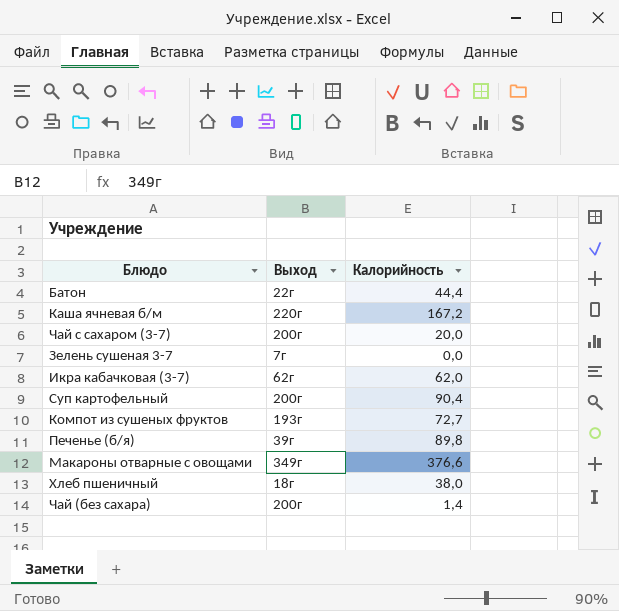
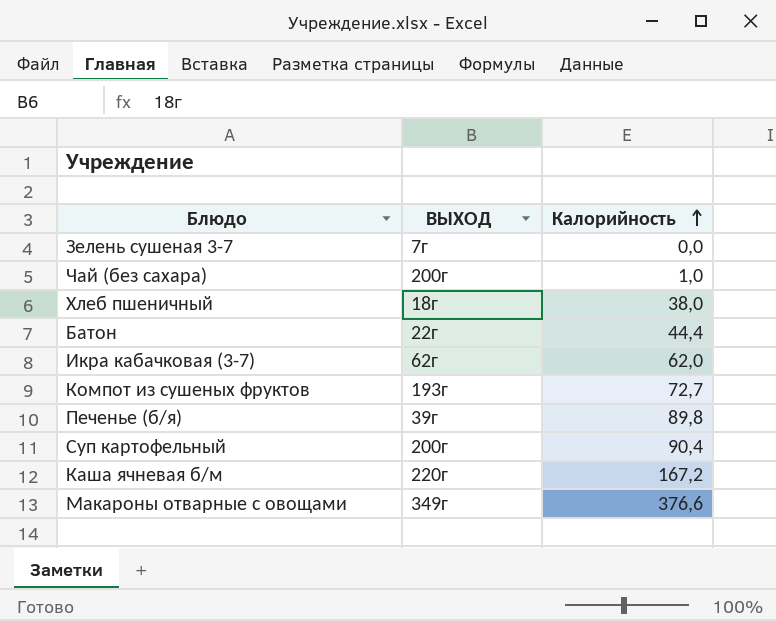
row order: none -> Калорийность ascending
column name: Выход -> ВЫХОД
row Чай с сахаром (3-7): 200г | 20,0 -> none
Чай (без сахара) | Калорийность: 1,4 -> 1,0

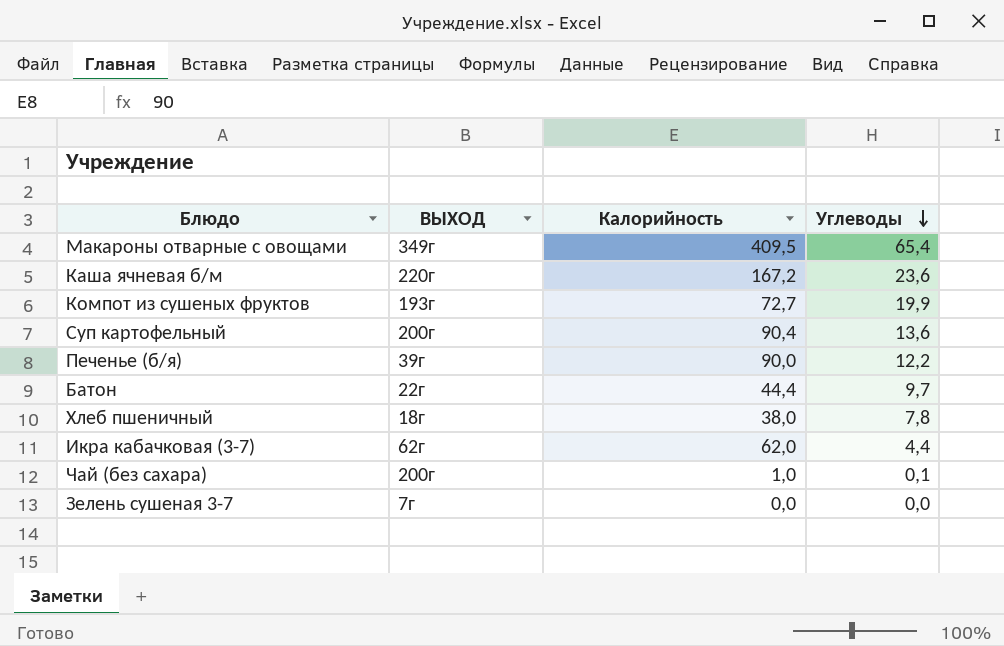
row order: Калорийность ascending -> Углеводы descending
column Углеводы | position: none -> 4
Макароны отварные с овощами | Калорийность: 376,6 -> 409,5
Печенье (б/я) | Калорийность: 89,8 -> 90,0

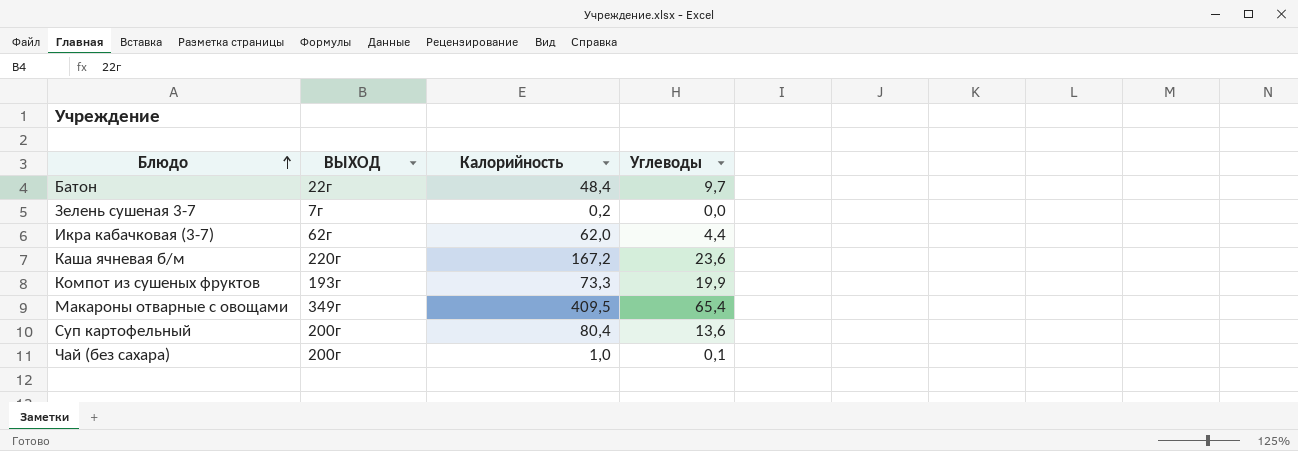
row order: Углеводы descending -> Блюдо ascending
row Печенье (б/я): 39г | 90,0 | 12,2 -> none
row Хлеб пшеничный: 18г | 38,0 | 7,8 -> none
Батон | Калорийность: 44,4 -> 48,4
Зелень сушеная 3-7 | Калорийность: 0,0 -> 0,2
Компот из сушеных фруктов | Калорийность: 72,7 -> 73,3
Суп картофельный | Калорийность: 90,4 -> 80,4

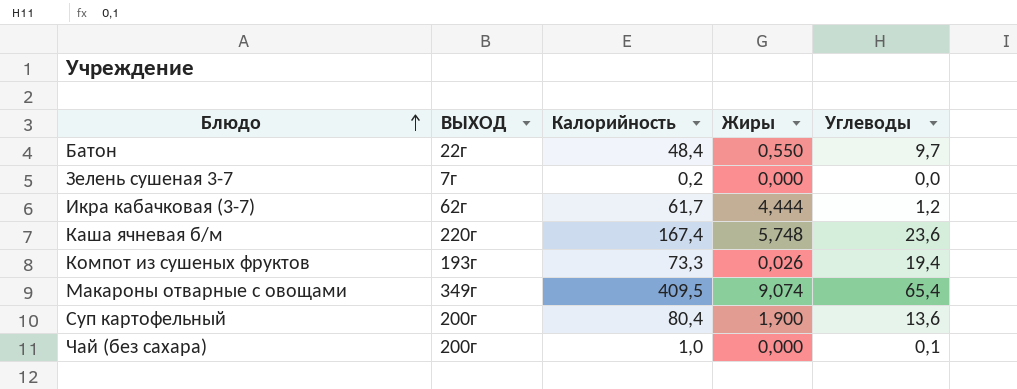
column Жиры | position: none -> 4
Икра кабачковая (3-7) | Калорийность: 62,0 -> 61,7
Икра кабачковая (3-7) | Углеводы: 4,4 -> 1,2
Каша ячневая б/м | Калорийность: 167,2 -> 167,4
Компот из сушеных фруктов | Углеводы: 19,9 -> 19,4

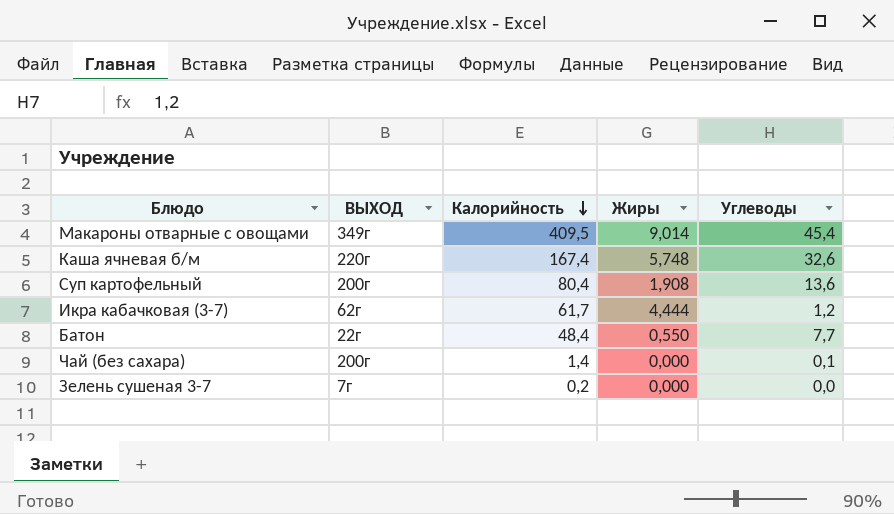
row order: Блюдо ascending -> Калорийность descending
row Компот из сушеных фруктов: 193г | 73,3 | 0,026 | 19,4 -> none
Макароны отварные с овощами | Жиры: 9,074 -> 9,014
Макароны отварные с овощами | Углеводы: 65,4 -> 45,4
Каша ячневая б/м | Углеводы: 23,6 -> 32,6
Суп картофельный | Жиры: 1,900 -> 1,908
Батон | Углеводы: 9,7 -> 7,7
Чай (без сахара) | Калорийность: 1,0 -> 1,4

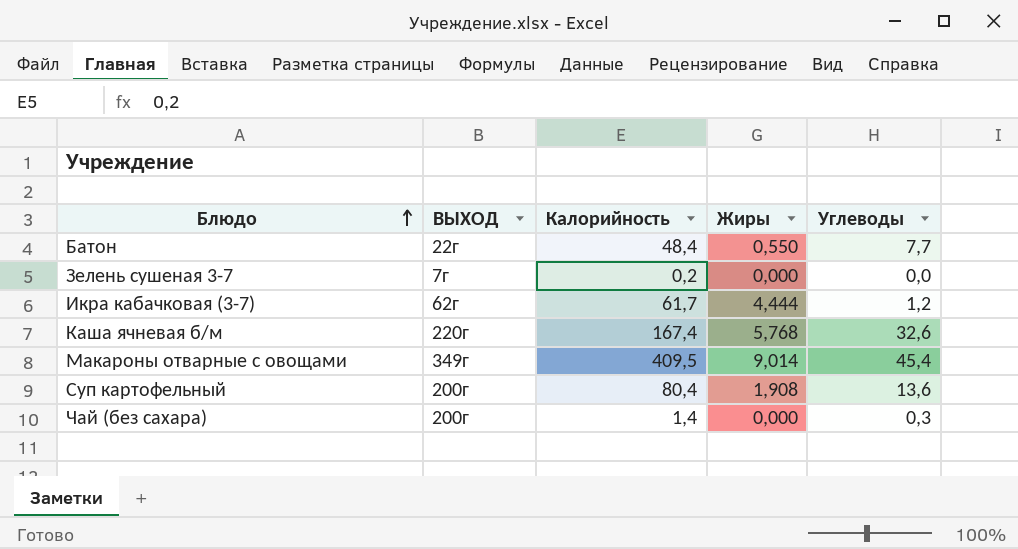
row order: Калорийность descending -> Блюдо ascending
Каша ячневая б/м | Жиры: 5,748 -> 5,768
Чай (без сахара) | Углеводы: 0,1 -> 0,3

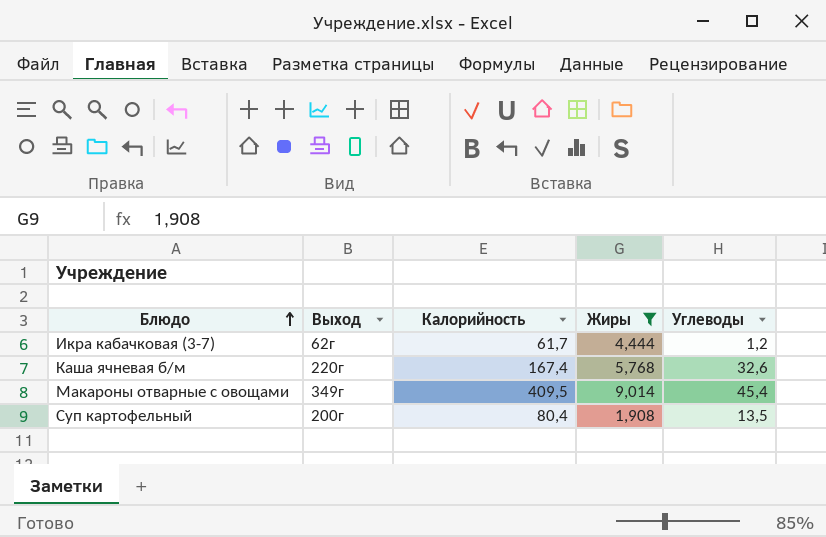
filter: none -> Жиры >= 1,908
column name: ВЫХОД -> Выход
Суп картофельный | Углеводы: 13,6 -> 13,5

